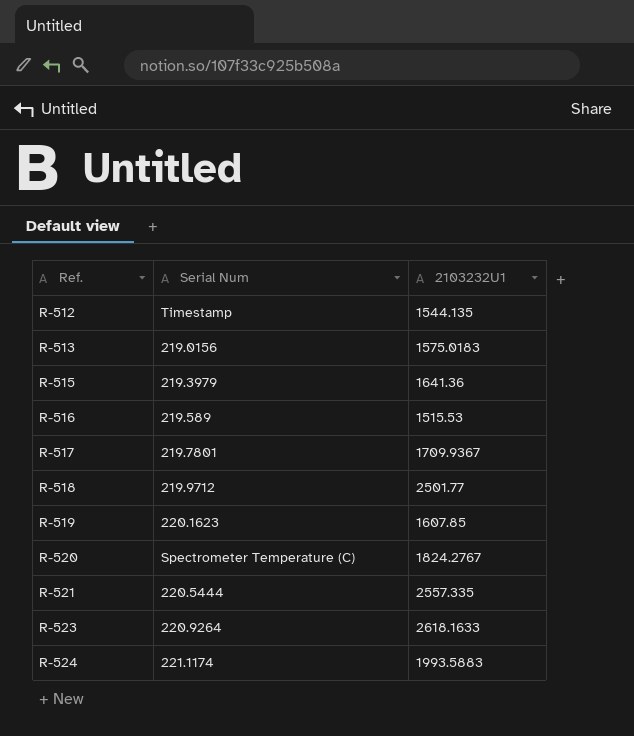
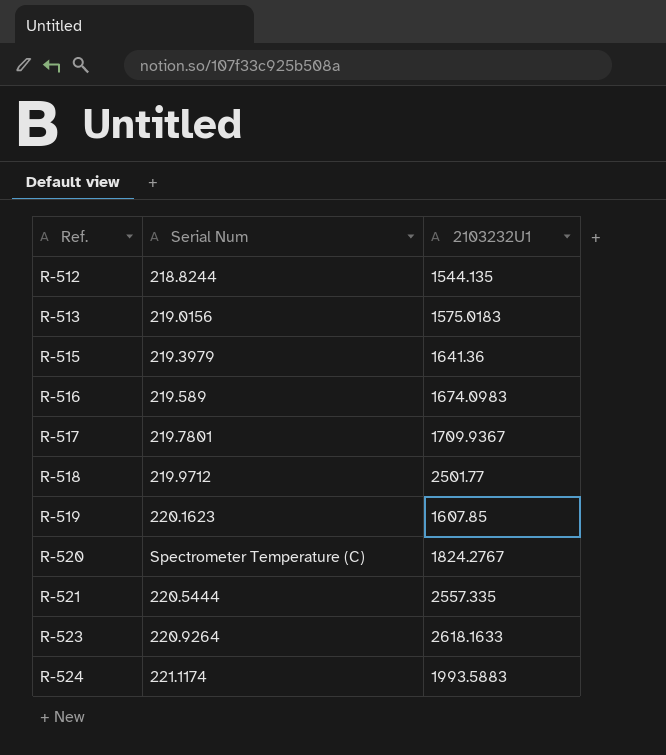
R-512 | Serial Num: Timestamp -> 218.8244
R-516 | 2103232U1: 1515.53 -> 1674.0983

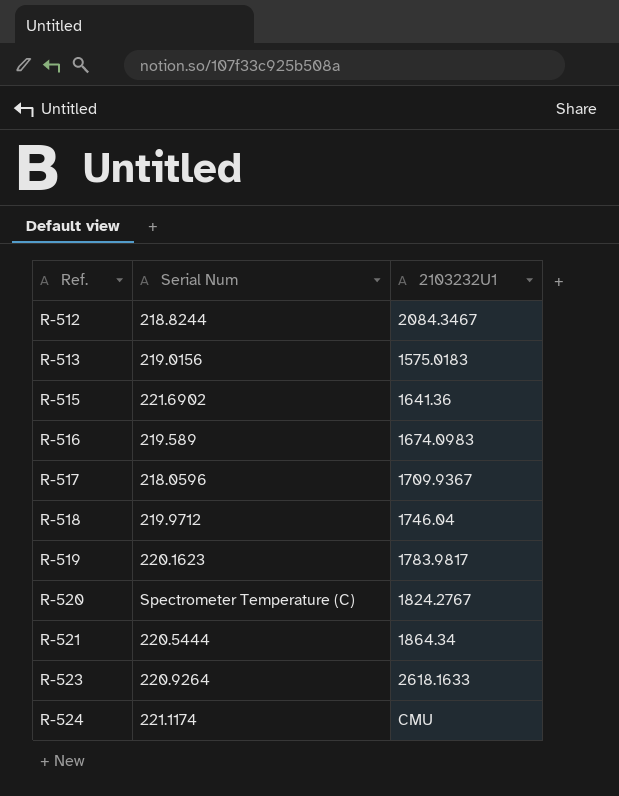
R-512 | 2103232U1: 1544.135 -> 2084.3467
R-515 | Serial Num: 219.3979 -> 221.6902
R-517 | Serial Num: 219.7801 -> 218.0596
R-518 | 2103232U1: 2501.77 -> 1746.04
R-519 | 2103232U1: 1607.85 -> 1783.9817
R-521 | 2103232U1: 2557.335 -> 1864.34
R-524 | 2103232U1: 1993.5883 -> CMU

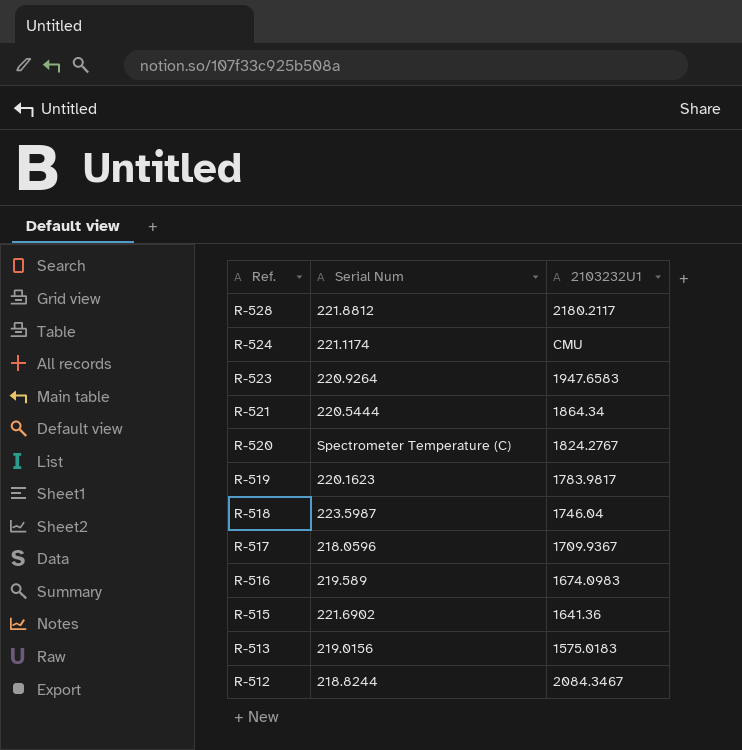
row order: Ref. ascending -> Ref. descending
row R-528: none -> 221.8812 | 2180.2117
R-523 | 2103232U1: 2618.1633 -> 1947.6583
R-518 | Serial Num: 219.9712 -> 223.5987

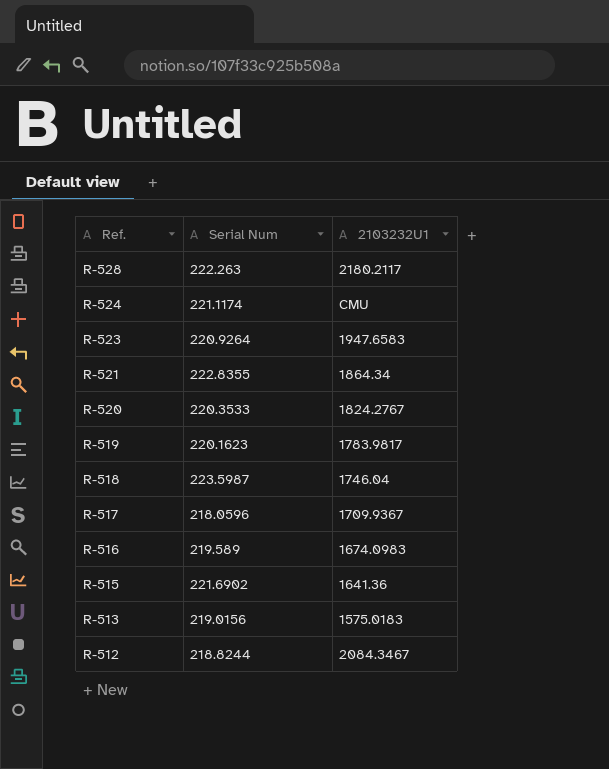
R-528 | Serial Num: 221.8812 -> 222.263
R-521 | Serial Num: 220.5444 -> 222.8355
R-520 | Serial Num: Spectrometer Temperature (C) -> 220.3533

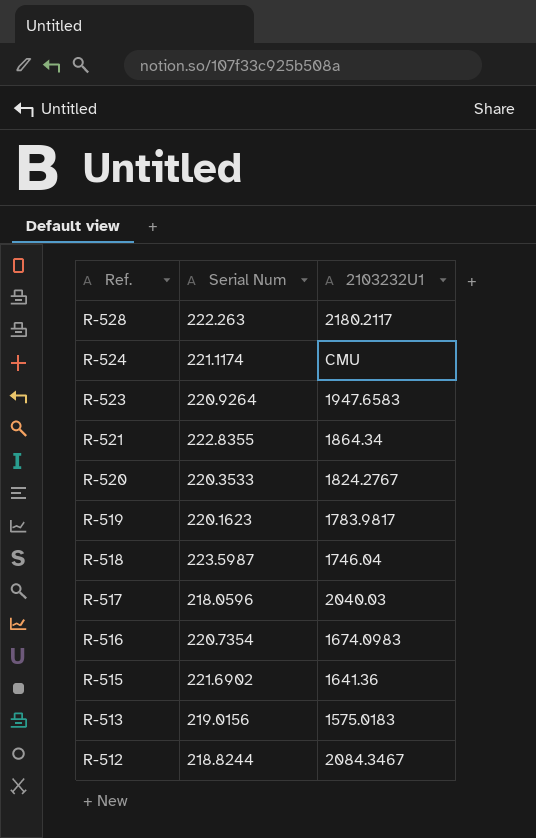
R-517 | 2103232U1: 1709.9367 -> 2040.03
R-516 | Serial Num: 219.589 -> 220.7354

